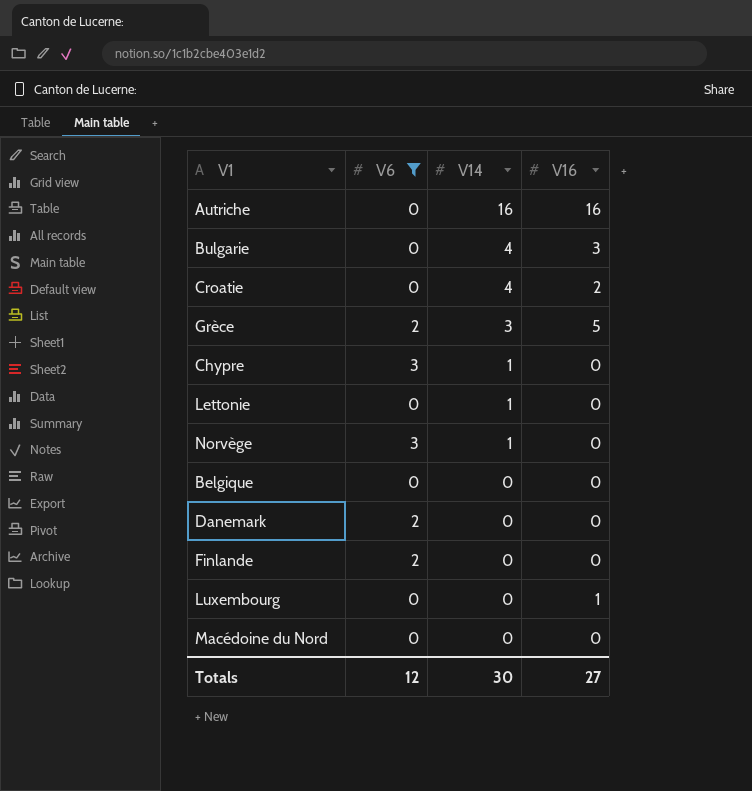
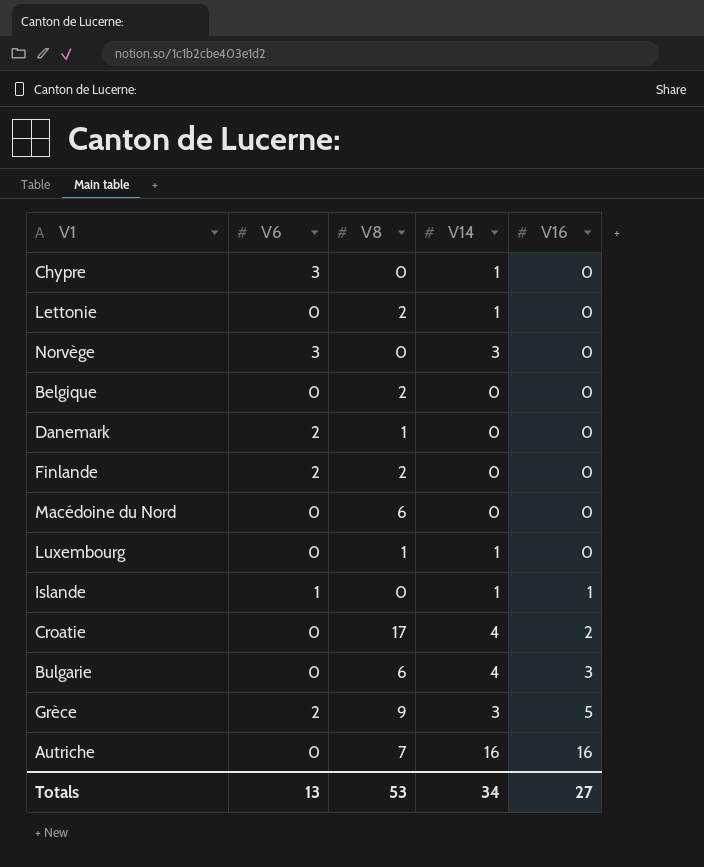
filter: V6 != 1 -> none
row order: V14 descending -> V16 ascending
column V8 | position: none -> 3
Norvège | V14: 1 -> 3
Luxembourg | V14: 0 -> 1
Luxembourg | V16: 1 -> 0
Totals | V6: 12 -> 13
Totals | V14: 30 -> 34

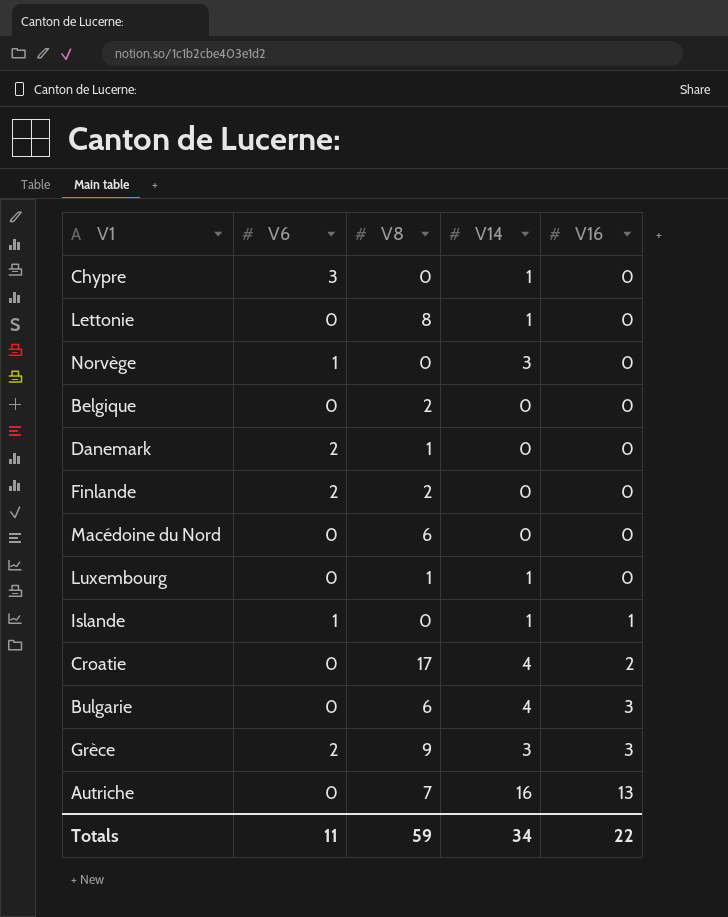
Lettonie | V8: 2 -> 8
Norvège | V6: 3 -> 1
Grèce | V16: 5 -> 3
Autriche | V16: 16 -> 13
Totals | V6: 13 -> 11
Totals | V8: 53 -> 59
Totals | V16: 27 -> 22

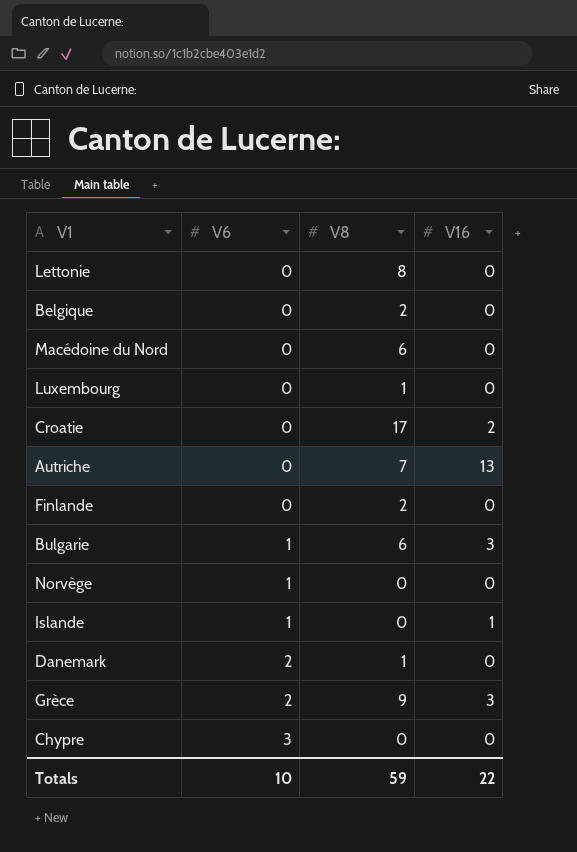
row order: V16 ascending -> V6 ascending
column V14 | position: 4 -> none
Finlande | V6: 2 -> 0
Bulgarie | V6: 0 -> 1
Totals | V6: 11 -> 10

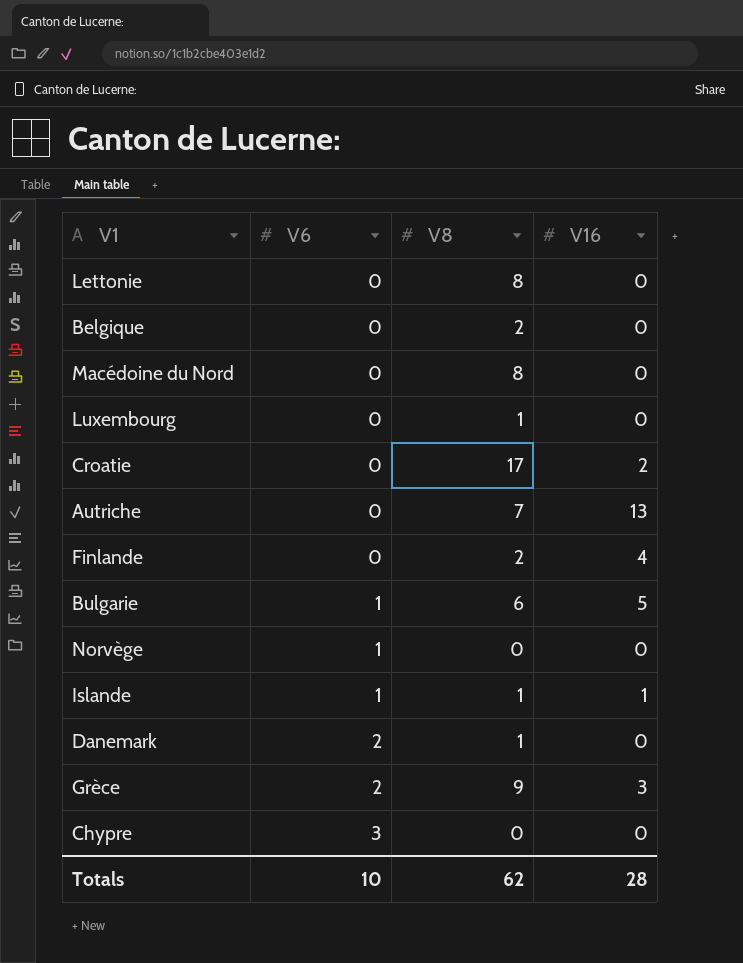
Macédoine du Nord | V8: 6 -> 8
Finlande | V16: 0 -> 4
Bulgarie | V16: 3 -> 5
Islande | V8: 0 -> 1
Totals | V8: 59 -> 62
Totals | V16: 22 -> 28

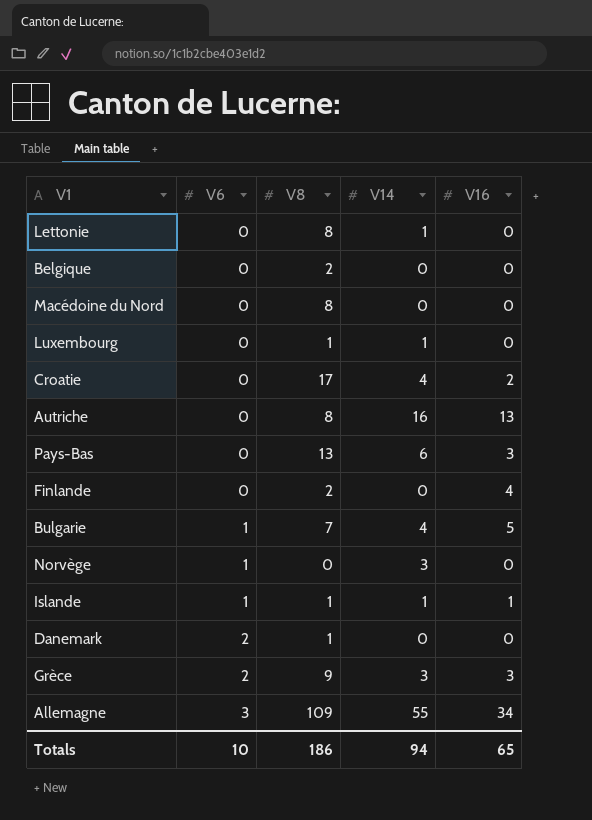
column V14 | position: none -> 4
row Chypre: 3 | 0 | 0 -> none
Autriche | V8: 7 -> 8
row Pays-Bas: none -> 0 | 13 | 6 | 3
Bulgarie | V8: 6 -> 7
row Allemagne: none -> 3 | 109 | 55 | 34
Totals | V8: 62 -> 186
Totals | V16: 28 -> 65

